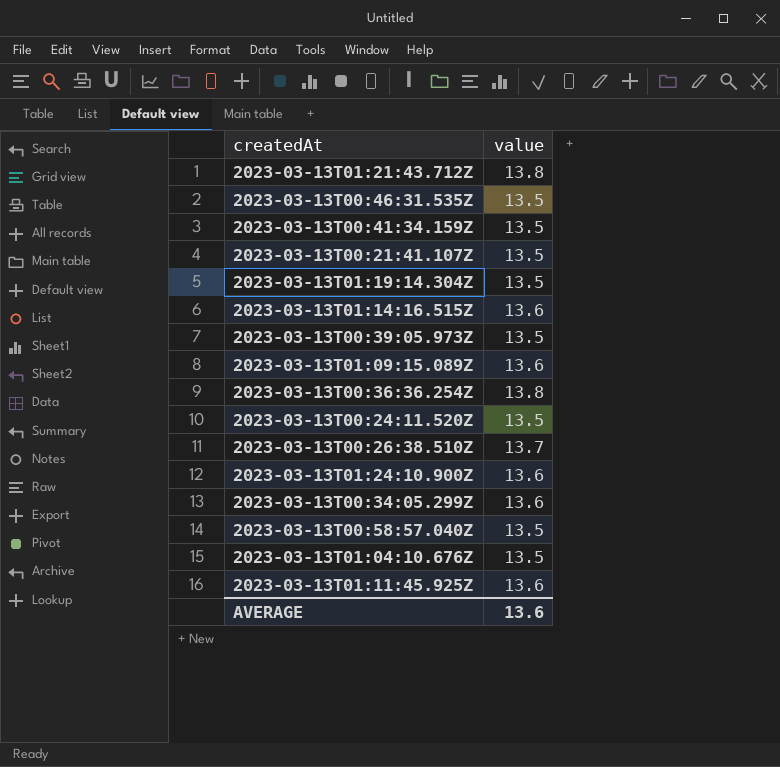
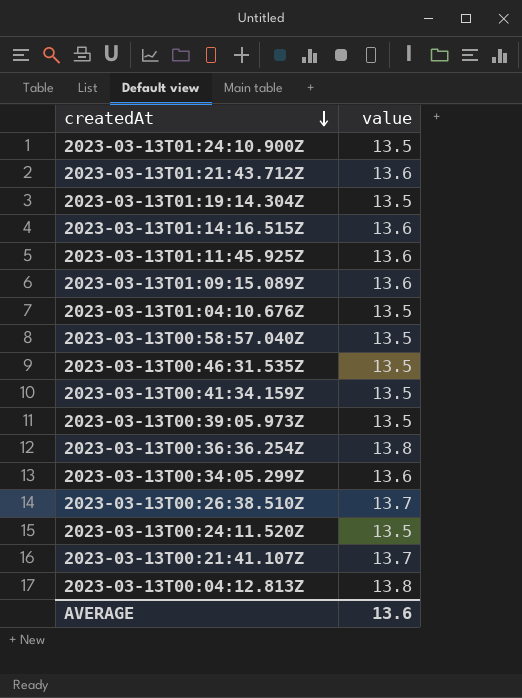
row order: none -> createdAt descending
2023-03-13T01:24:10.900Z | value: 13.6 -> 13.5
2023-03-13T01:21:43.712Z | value: 13.8 -> 13.6
2023-03-13T00:21:41.107Z | value: 13.5 -> 13.7
row 2023-03-13T00:04:12.813Z: none -> 13.8

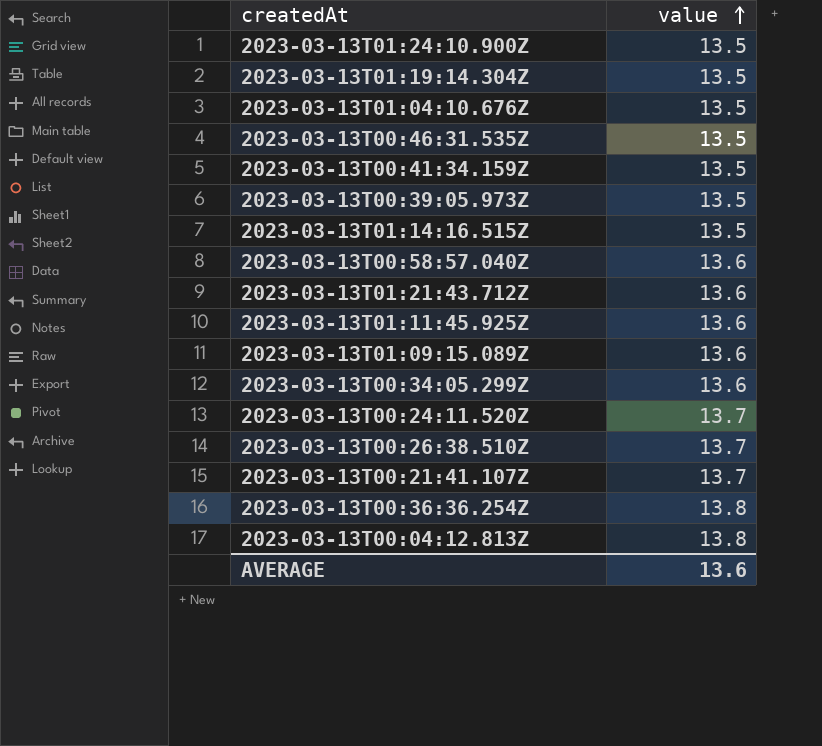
row order: createdAt descending -> value ascending
2023-03-13T01:14:16.515Z | value: 13.6 -> 13.5
2023-03-13T00:58:57.040Z | value: 13.5 -> 13.6
2023-03-13T00:24:11.520Z | value: 13.5 -> 13.7

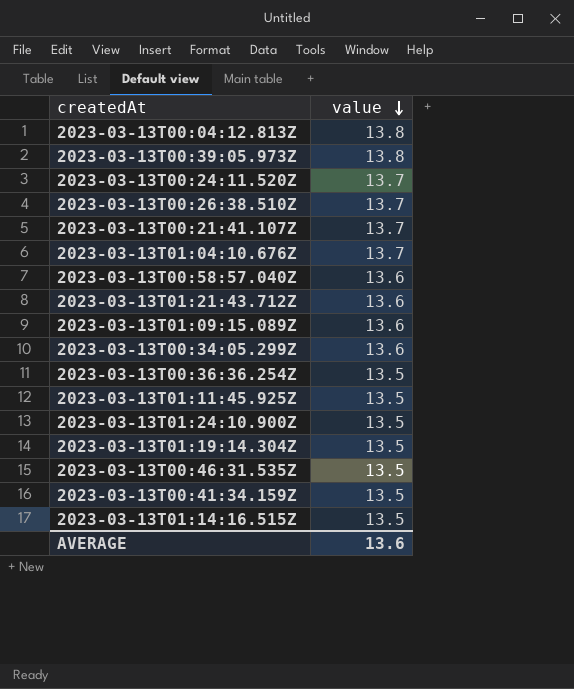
row order: value ascending -> value descending
2023-03-13T00:39:05.973Z | value: 13.5 -> 13.8
2023-03-13T01:04:10.676Z | value: 13.5 -> 13.7
2023-03-13T00:36:36.254Z | value: 13.8 -> 13.5
2023-03-13T01:11:45.925Z | value: 13.6 -> 13.5

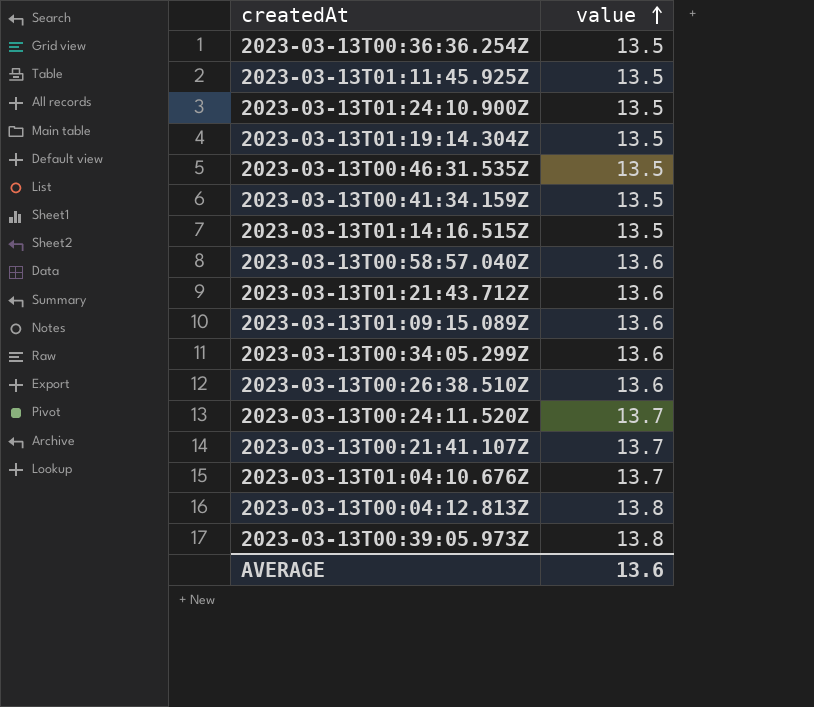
row order: value descending -> value ascending
2023-03-13T00:26:38.510Z | value: 13.7 -> 13.6

